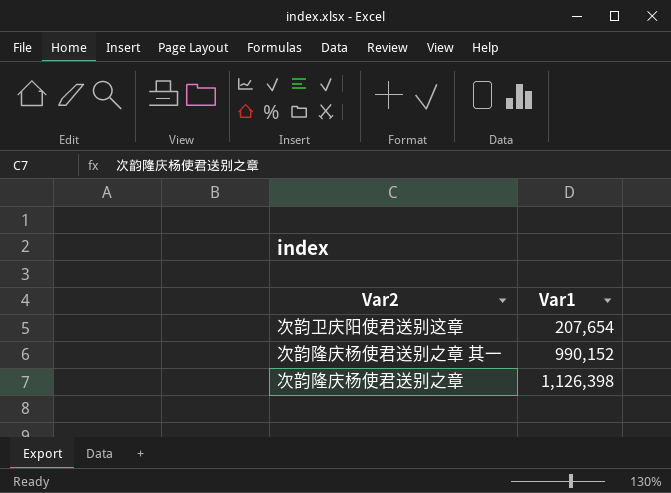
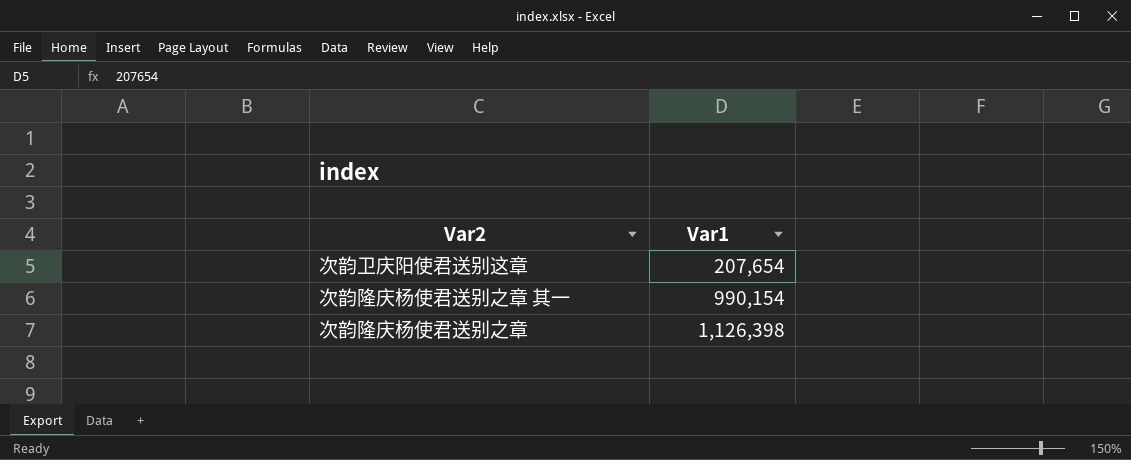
次韵隆庆杨使君送别之章 其一 | Var1: 990,152 -> 990,154

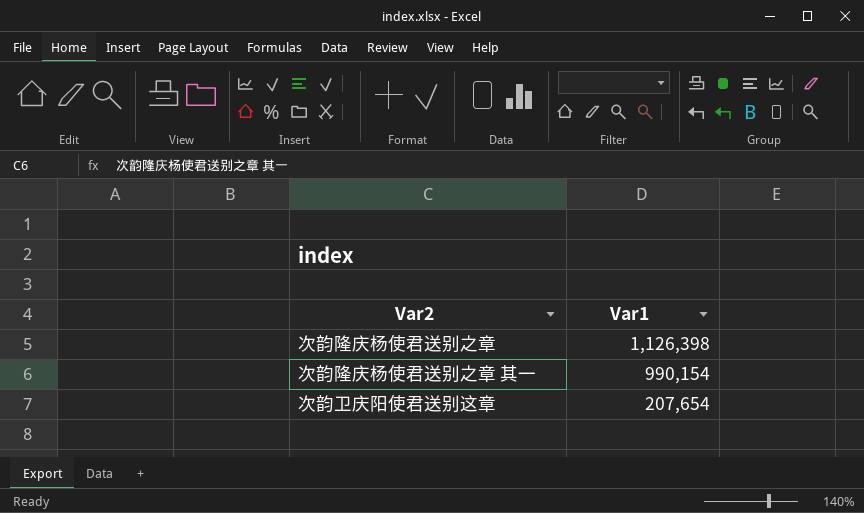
row order: Var1 ascending -> Var1 descending

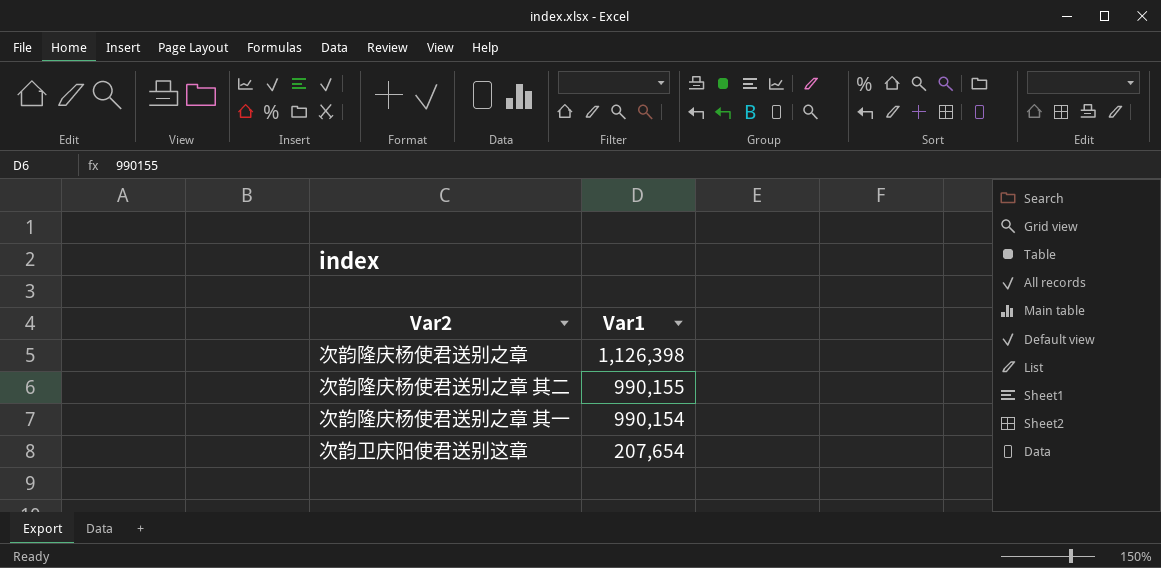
row 次韵隆庆杨使君送别之章 其二: none -> 990,155

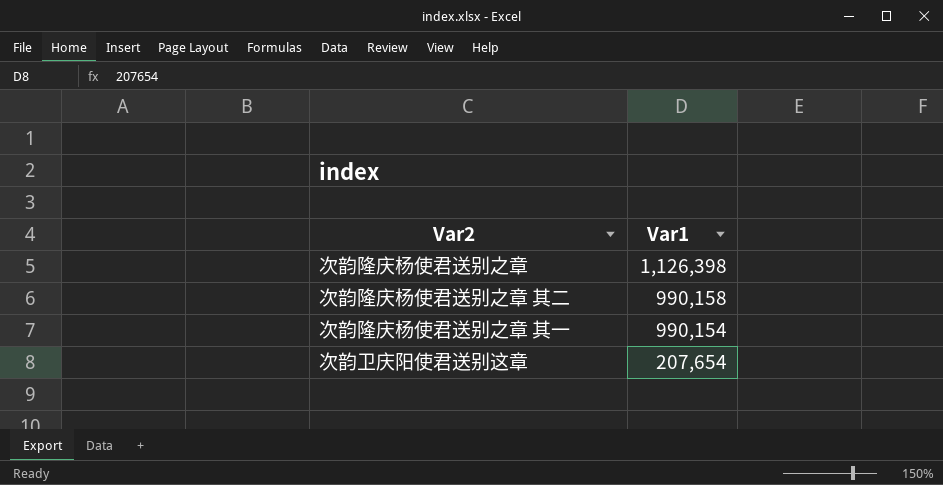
次韵隆庆杨使君送别之章 其二 | Var1: 990,155 -> 990,158

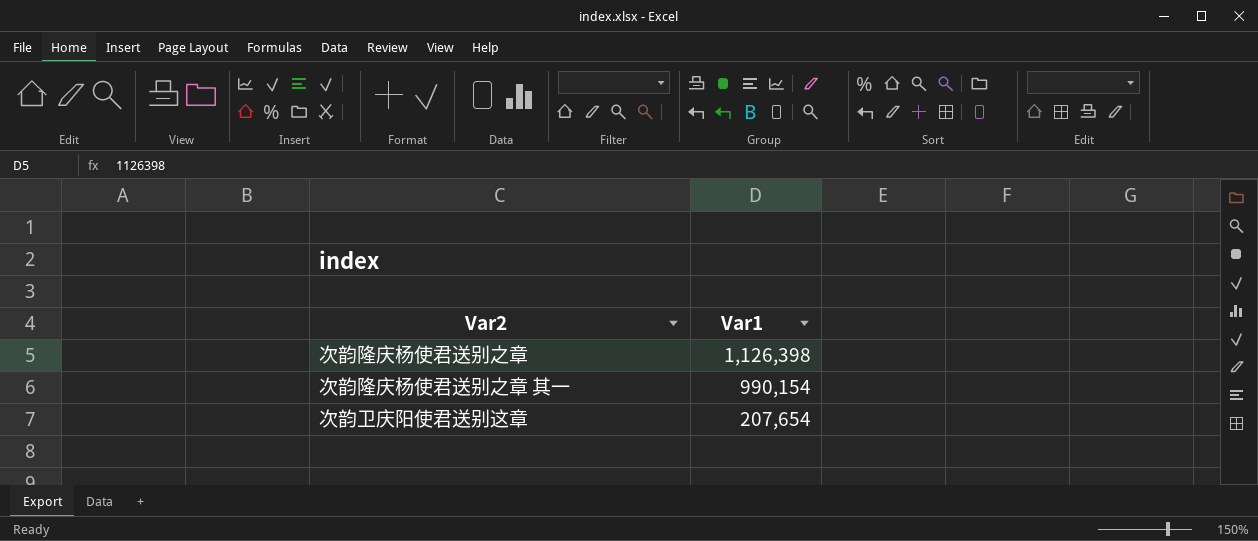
row 次韵隆庆杨使君送别之章 其二: 990,158 -> none

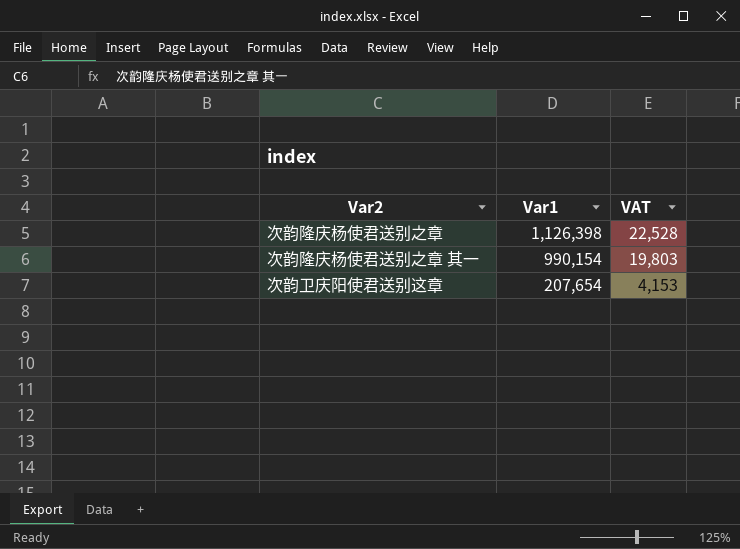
column VAT | formula: none -> [Var1] * 0.02

